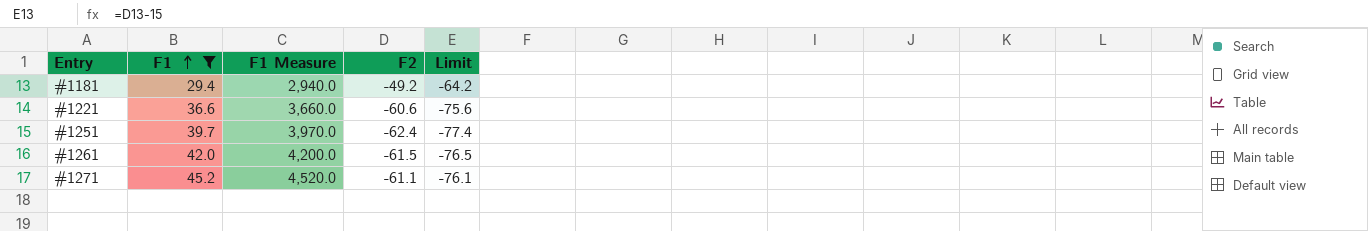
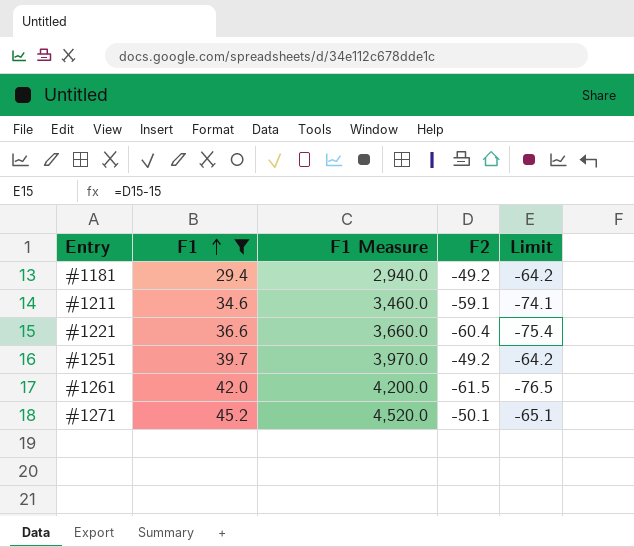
row #1211: none -> 34.6 | 3,460.0 | -59.1 | -74.1
#1221 | F2: -60.6 -> -60.4
#1221 | Limit: -75.6 -> -75.4
#1251 | F2: -62.4 -> -49.2
#1251 | Limit: -77.4 -> -64.2
#1271 | F2: -61.1 -> -50.1
#1271 | Limit: -76.1 -> -65.1

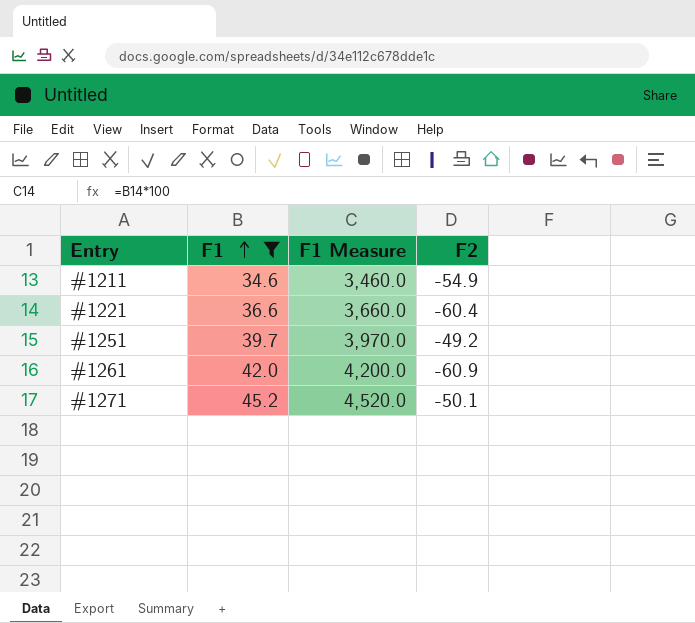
column Limit | formula: [F2] - 15 -> none
row #1181: 29.4 | 2,940.0 | -49.2 | -64.2 -> none
#1211 | F2: -59.1 -> -54.9
#1261 | F2: -61.5 -> -60.9

